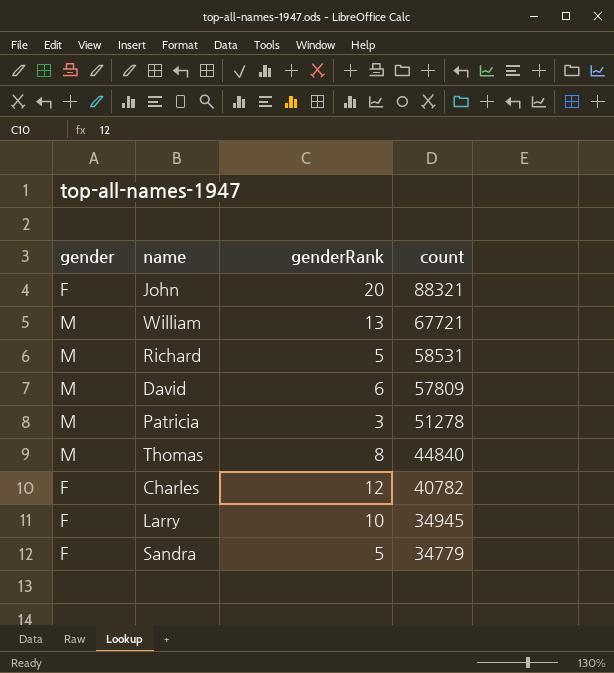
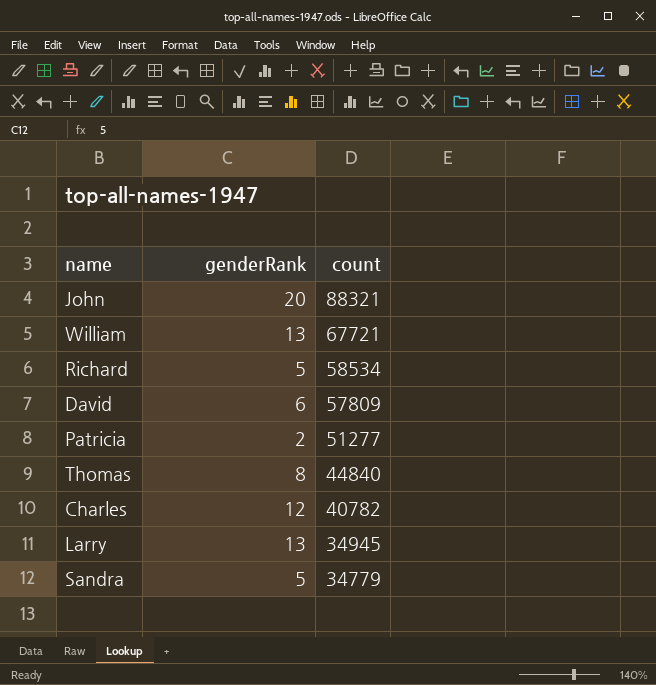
column gender | position: 1 -> none
Richard | count: 58531 -> 58534
Patricia | genderRank: 3 -> 2
Patricia | count: 51278 -> 51277
Larry | genderRank: 10 -> 13

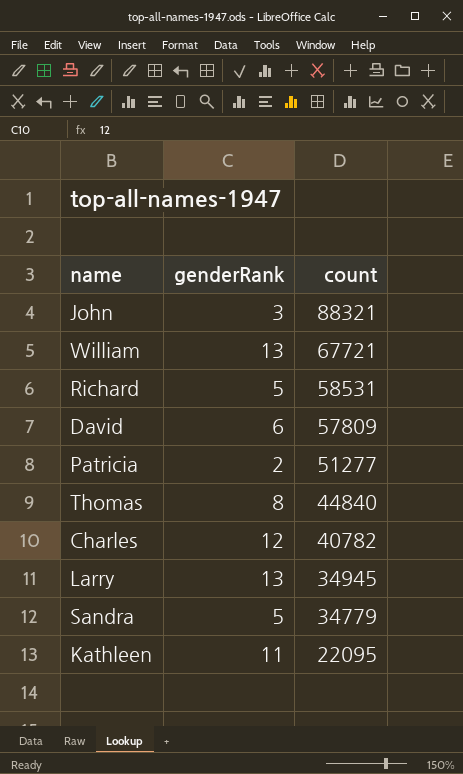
John | genderRank: 20 -> 3
Richard | count: 58534 -> 58531
row Kathleen: none -> 11 | 22095

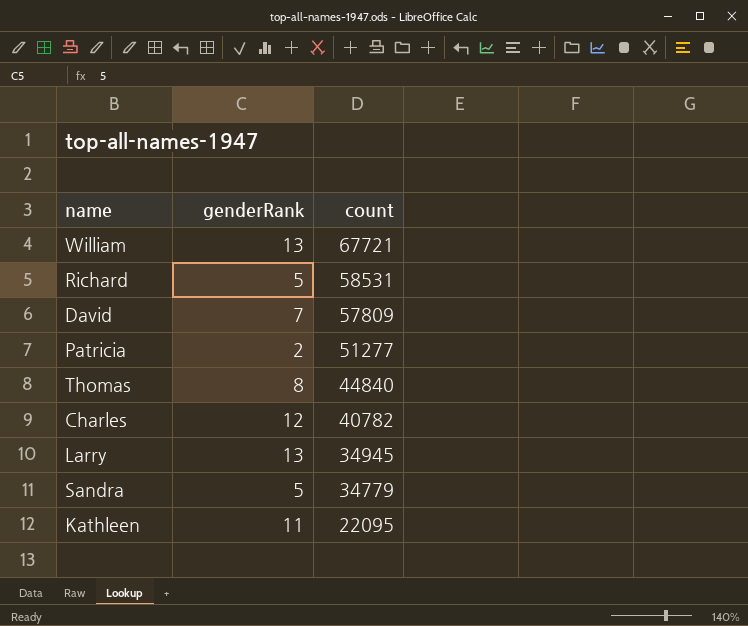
row John: 3 | 88321 -> none
David | genderRank: 6 -> 7

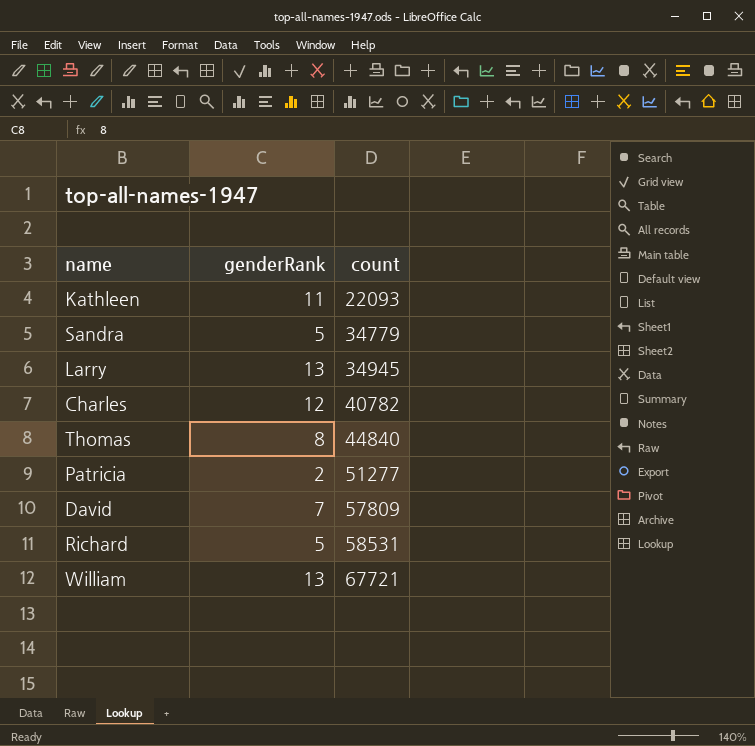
row order: count descending -> count ascending
Kathleen | count: 22095 -> 22093

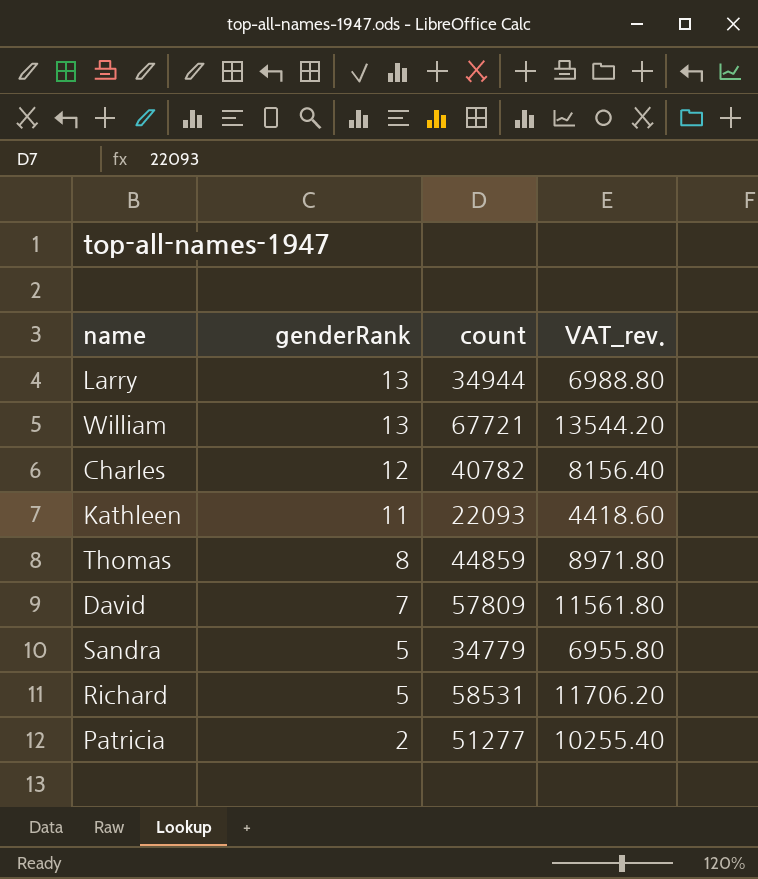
row order: count ascending -> genderRank descending
column VAT_rev. | formula: none -> [count] * 0.2
Larry | count: 34945 -> 34944
Thomas | count: 44840 -> 44859

